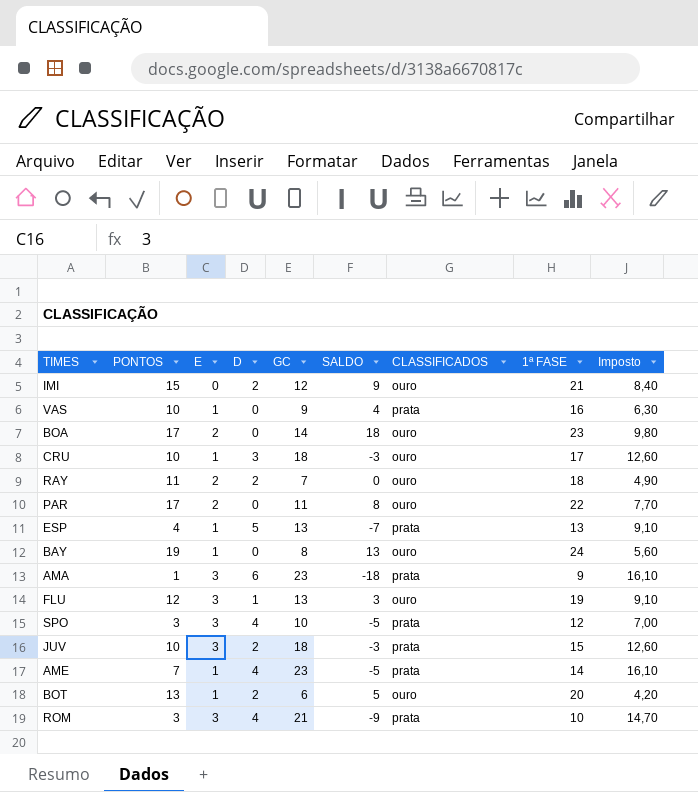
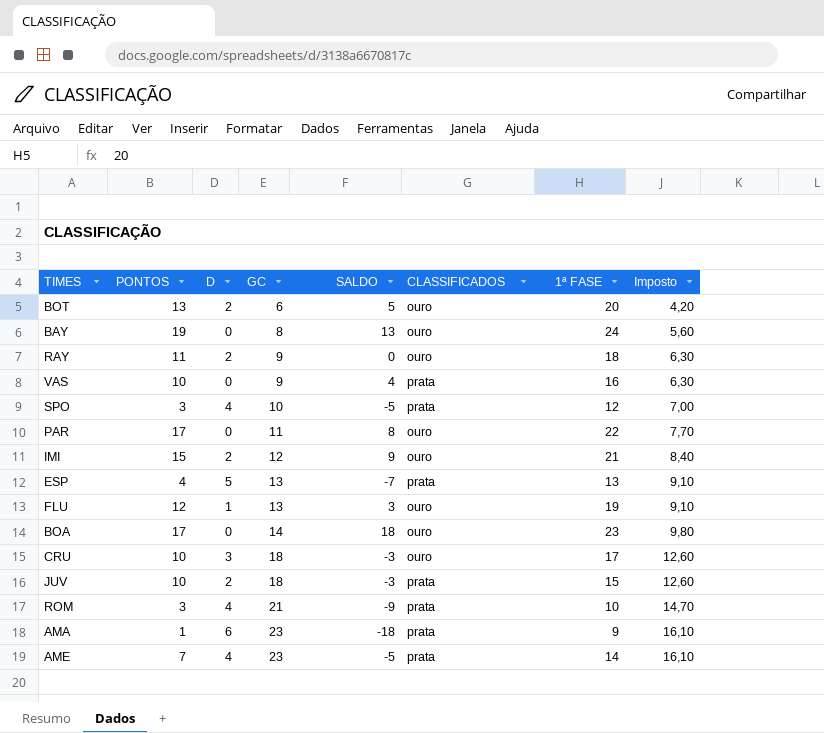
row order: none -> GC ascending
column E | position: 3 -> none
RAY | GC: 7 -> 9
RAY | Imposto: 4,90 -> 6,30

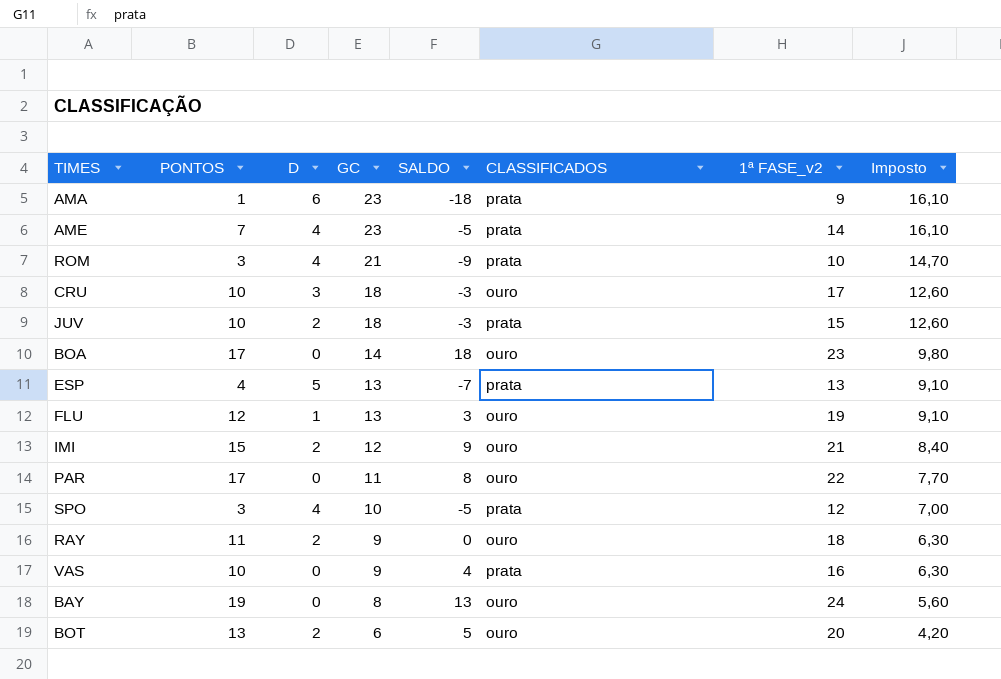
row order: GC ascending -> GC descending
column name: 1ª FASE -> 1ª FASE_v2

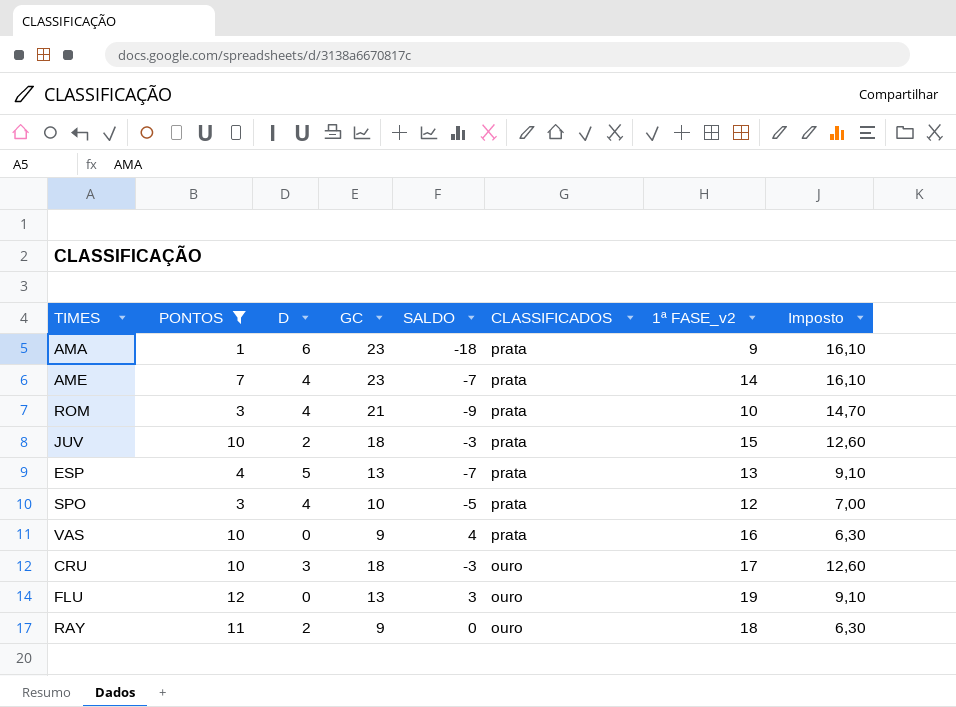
filter: none -> PONTOS <= 12
row order: GC descending -> CLASSIFICADOS descending
AME | SALDO: -5 -> -7
FLU | D: 1 -> 0

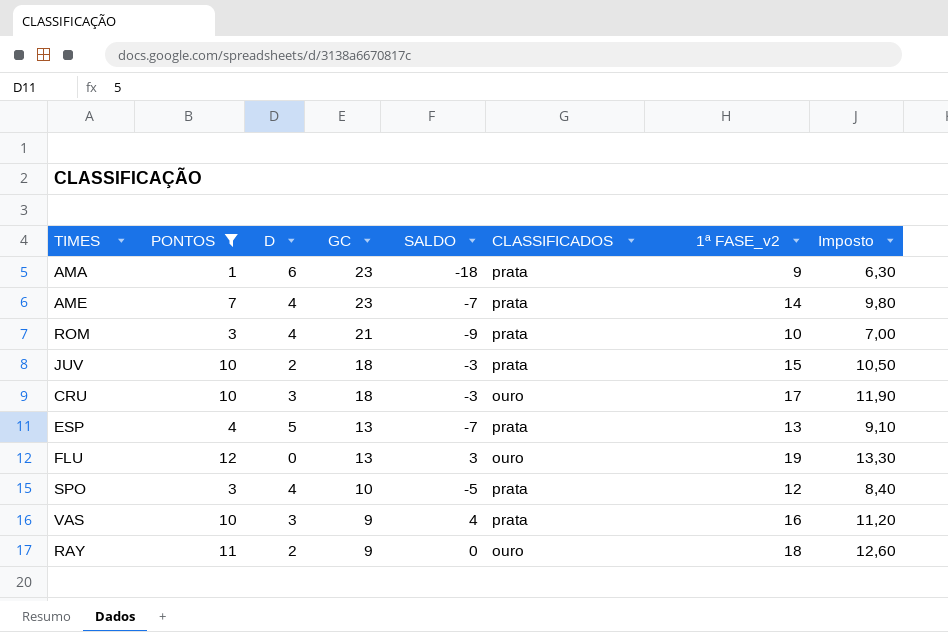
row order: CLASSIFICADOS descending -> GC descending
column Imposto | formula: [GC] * 0,7 -> [1ª FASE_v2] * 0,7
VAS | D: 0 -> 3

